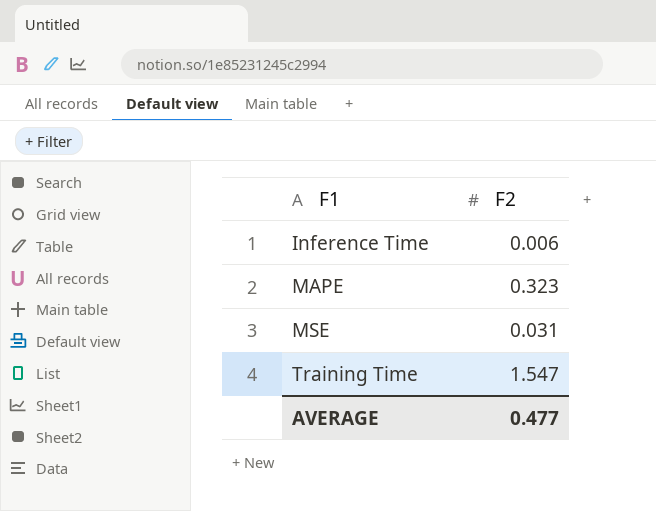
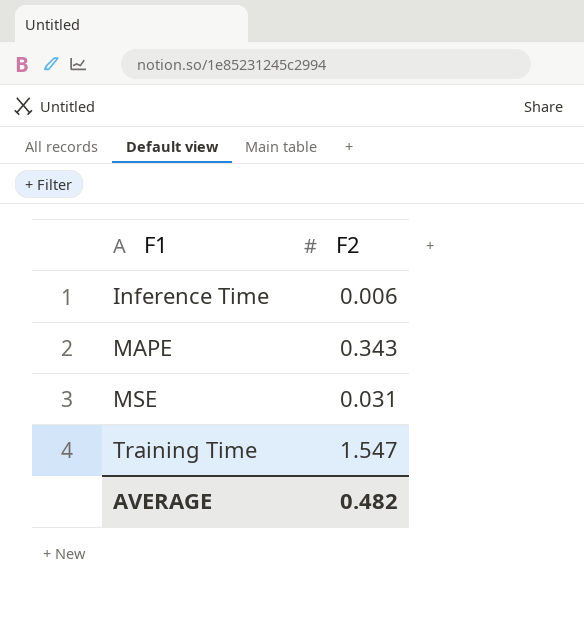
MAPE | F2: 0.323 -> 0.343
AVERAGE | F2: 0.477 -> 0.482

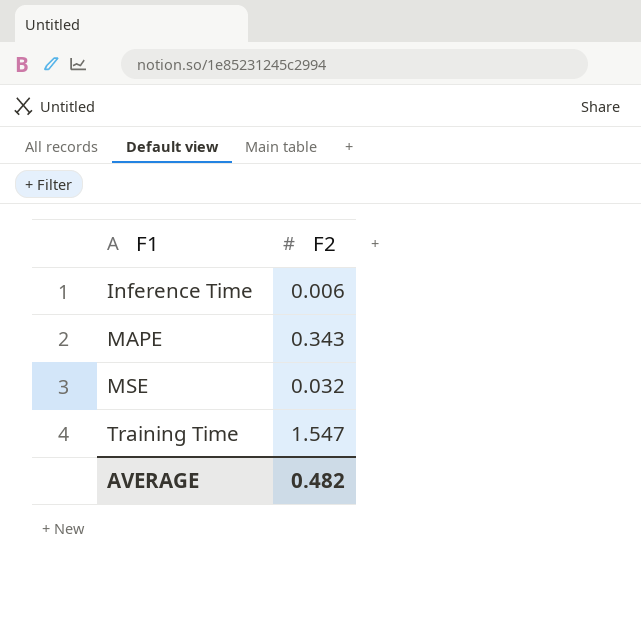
MSE | F2: 0.031 -> 0.032

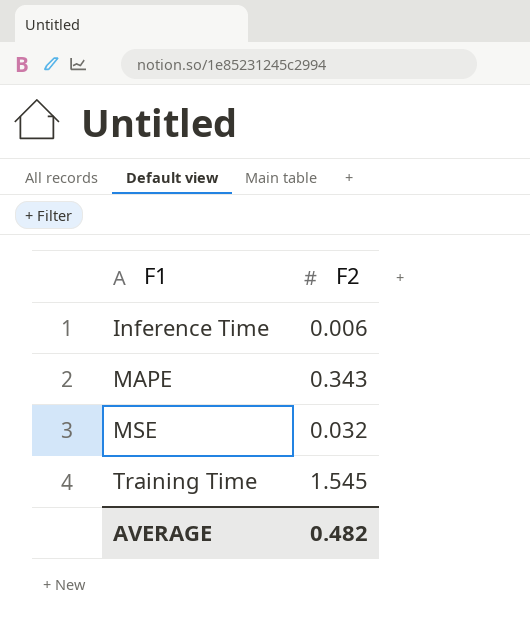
Training Time | F2: 1.547 -> 1.545

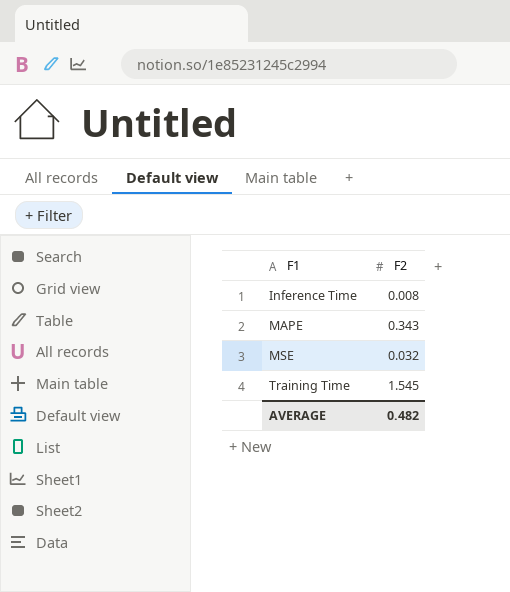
Inference Time | F2: 0.006 -> 0.008

